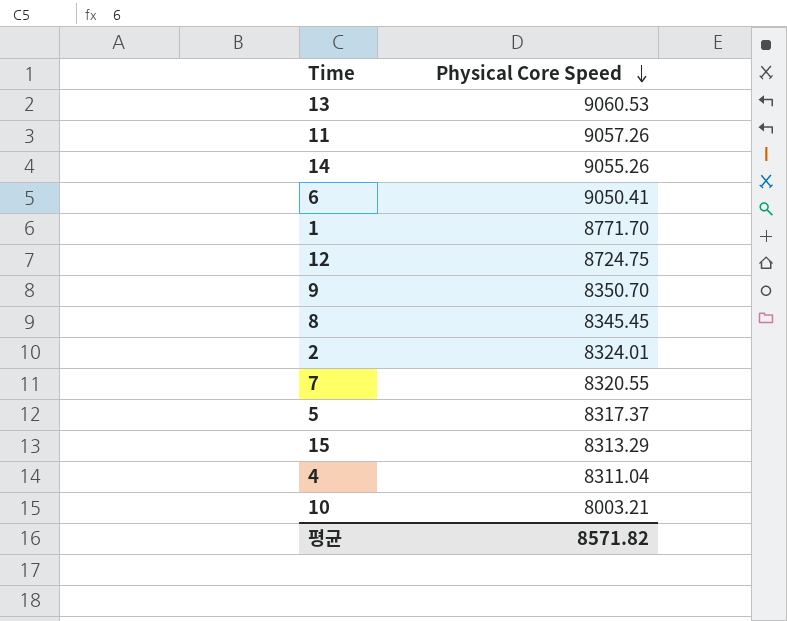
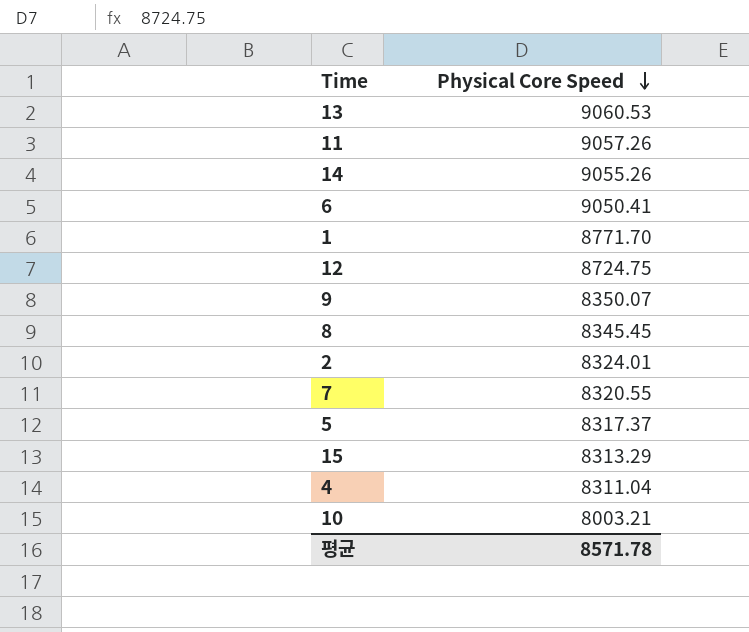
9 | Physical Core Speed: 8350.70 -> 8350.07
평균 | Physical Core Speed: 8571.82 -> 8571.78

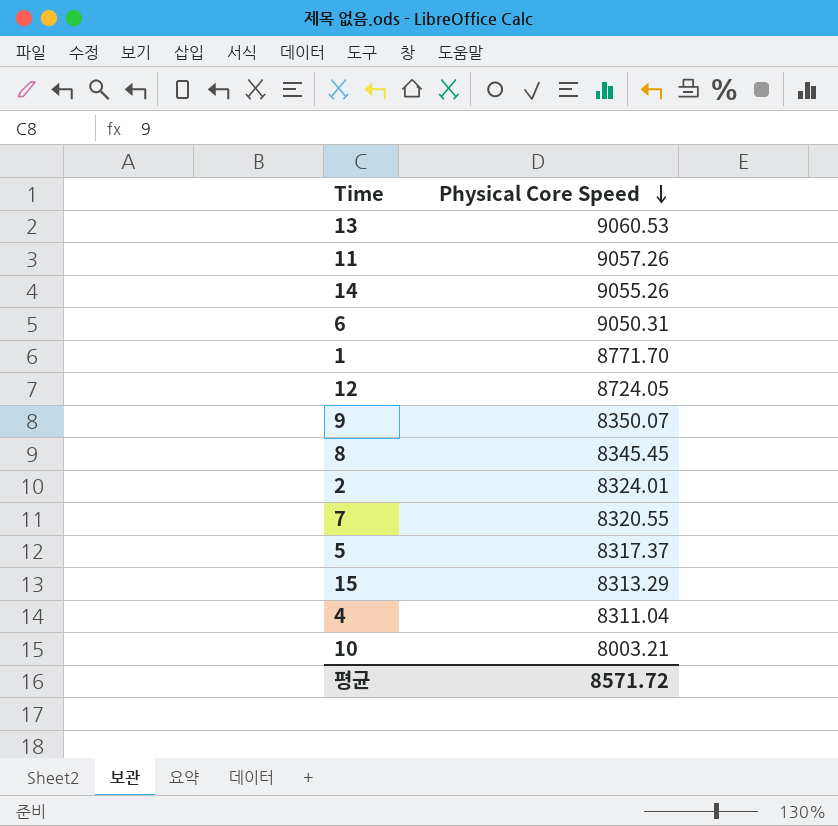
6 | Physical Core Speed: 9050.41 -> 9050.31
12 | Physical Core Speed: 8724.75 -> 8724.05
평균 | Physical Core Speed: 8571.78 -> 8571.72

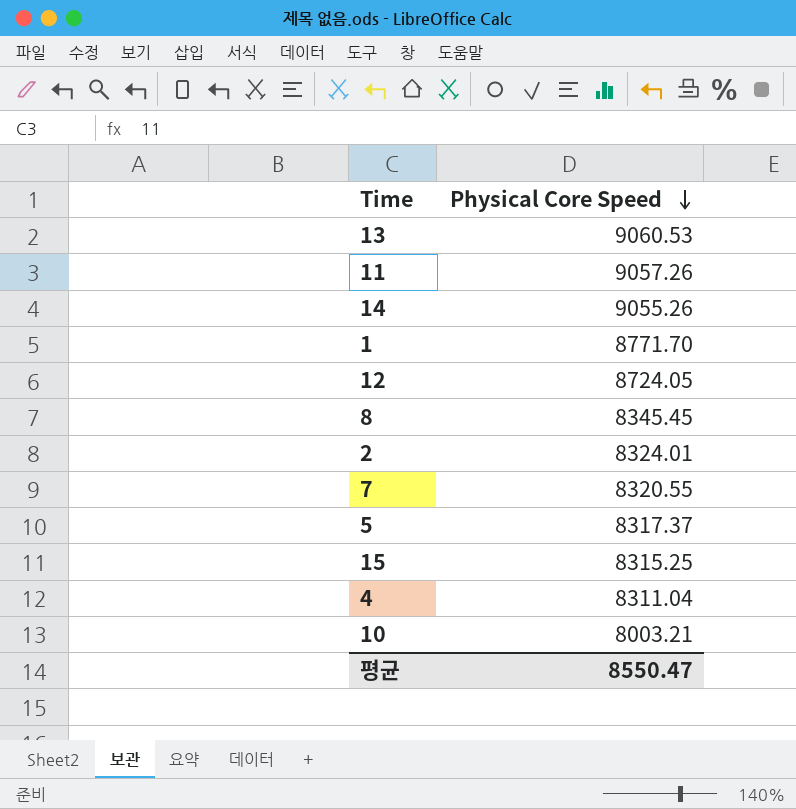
row 6: 9050.31 -> none
row 9: 8350.07 -> none
15 | Physical Core Speed: 8313.29 -> 8315.25
평균 | Physical Core Speed: 8571.72 -> 8550.47

